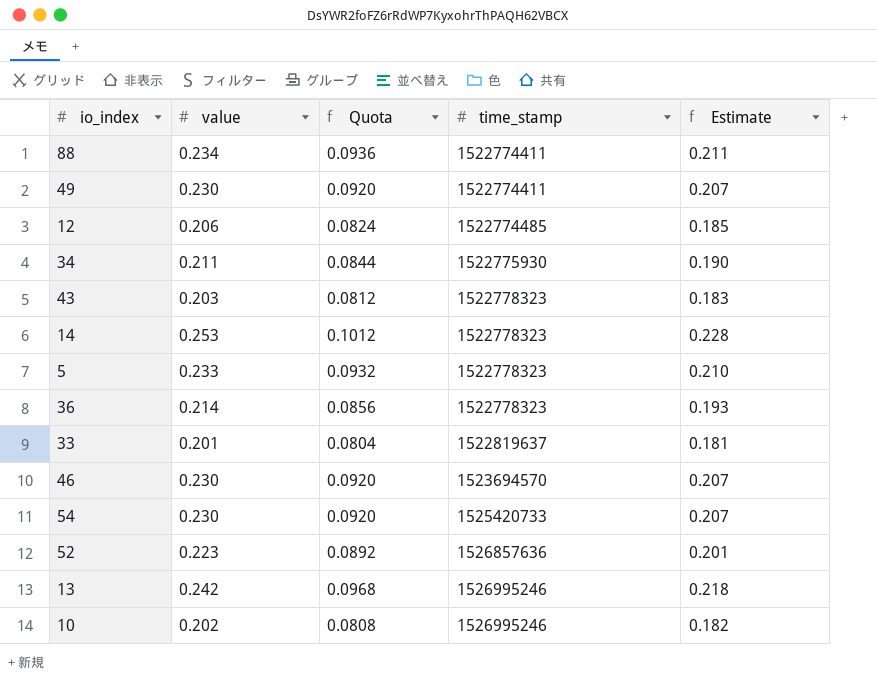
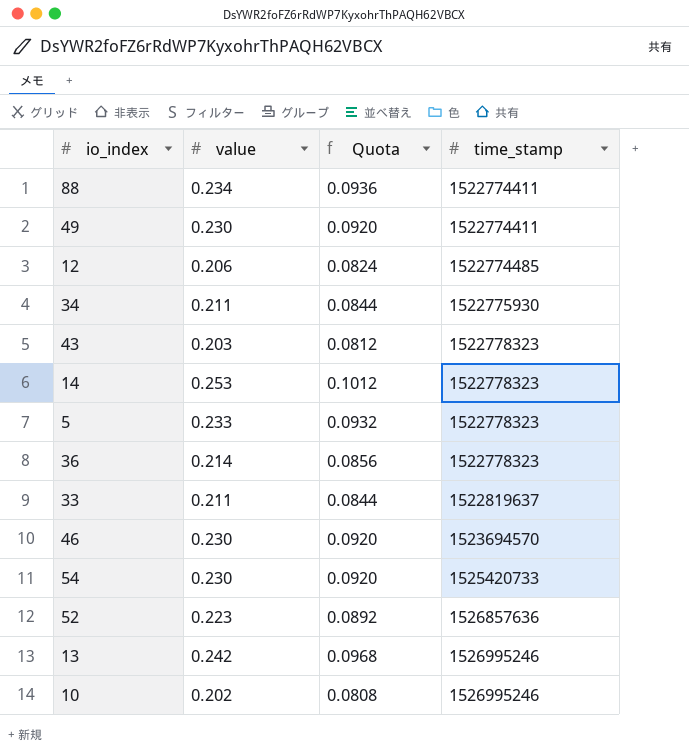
column Estimate | formula: [value] * 0.9 -> none
33 | value: 0.201 -> 0.211
33 | Quota: 0.0804 -> 0.0844

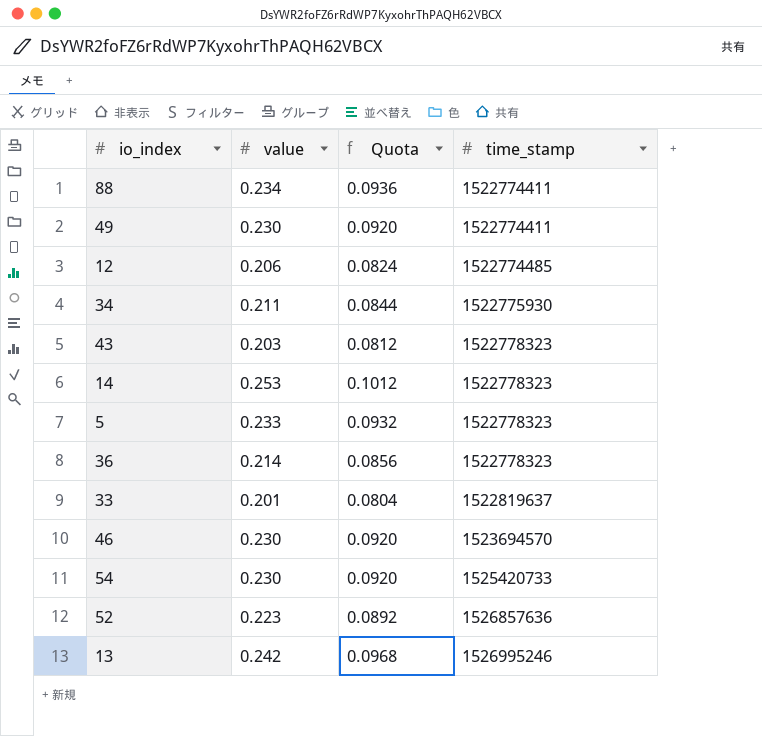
row 10: 0.202 | 0.0808 | 1526995246 -> none
33 | value: 0.211 -> 0.201
33 | Quota: 0.0844 -> 0.0804

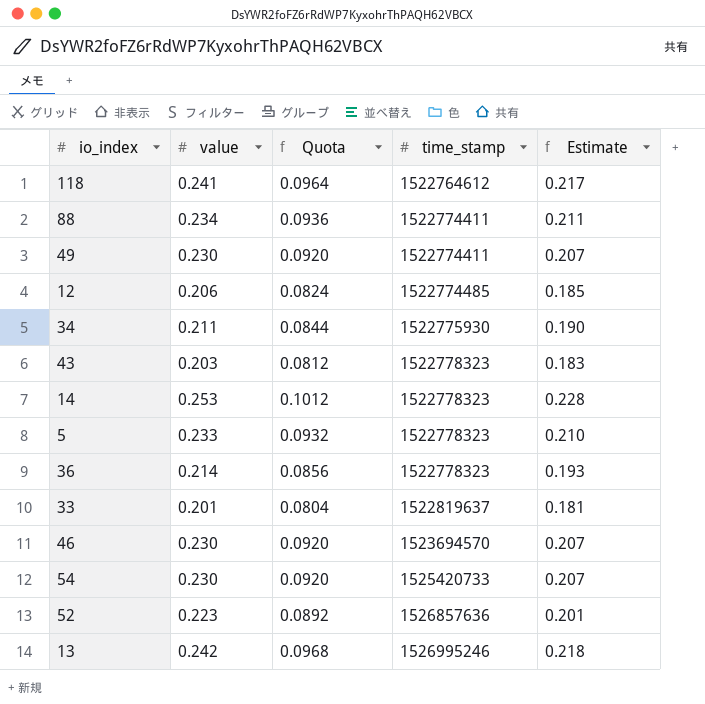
column Estimate | formula: none -> [value] * 0.9
row 118: none -> 0.241 | 0.0964 | 1522764612 | 0.217

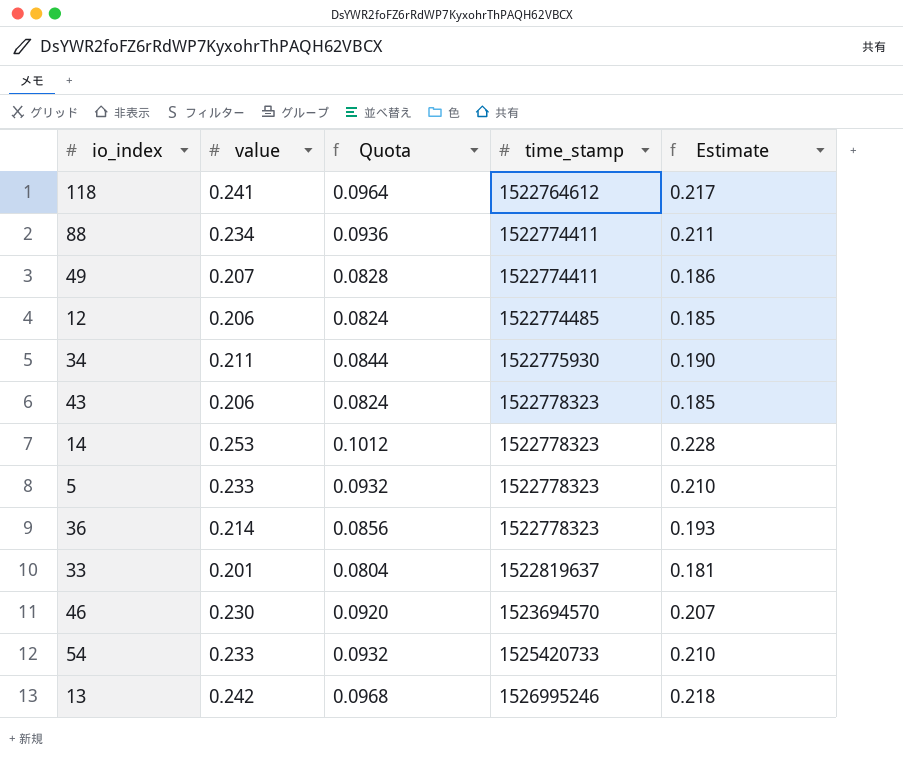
row 52: 0.223 | 0.0892 | 1526857636 | 0.201 -> none
49 | value: 0.230 -> 0.207
49 | Quota: 0.0920 -> 0.0828
49 | Estimate: 0.207 -> 0.186
43 | value: 0.203 -> 0.206
43 | Quota: 0.0812 -> 0.0824
43 | Estimate: 0.183 -> 0.185
54 | value: 0.230 -> 0.233
54 | Quota: 0.0920 -> 0.0932
54 | Estimate: 0.207 -> 0.210

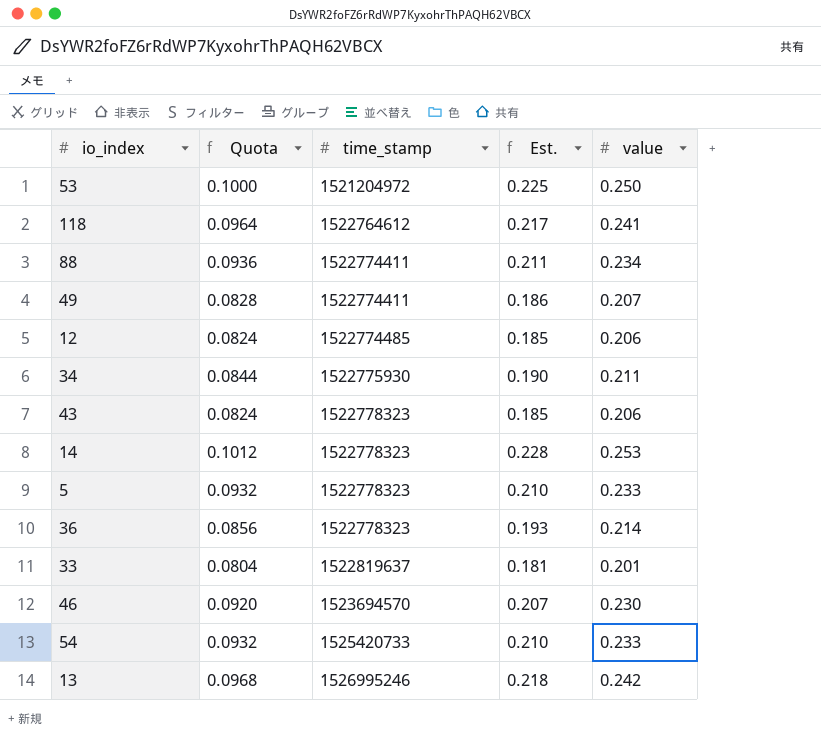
column name: Estimate -> Est.
column value | position: 2 -> 5
row 53: none -> 0.1000 | 1521204972 | 0.225 | 0.250

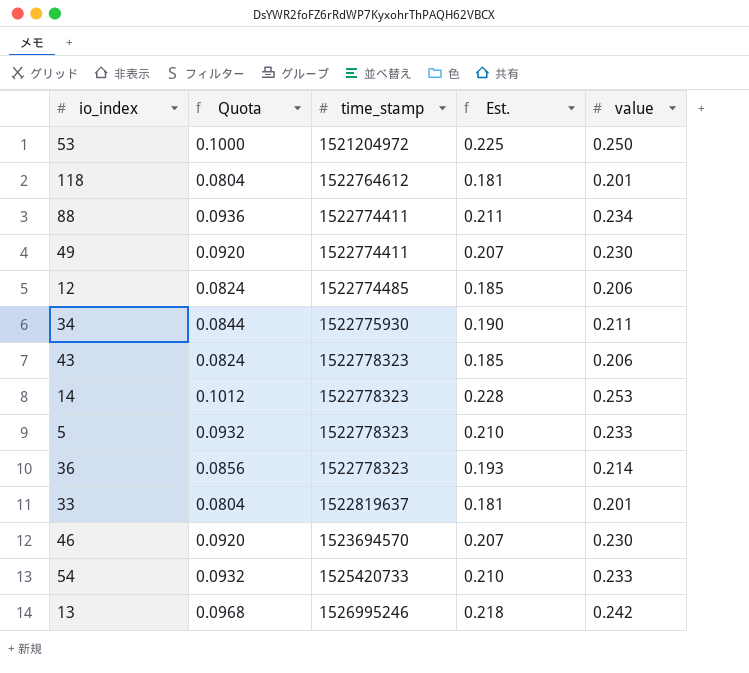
118 | Quota: 0.0964 -> 0.0804
118 | Est.: 0.217 -> 0.181
118 | value: 0.241 -> 0.201
49 | Quota: 0.0828 -> 0.0920
49 | Est.: 0.186 -> 0.207
49 | value: 0.207 -> 0.230

